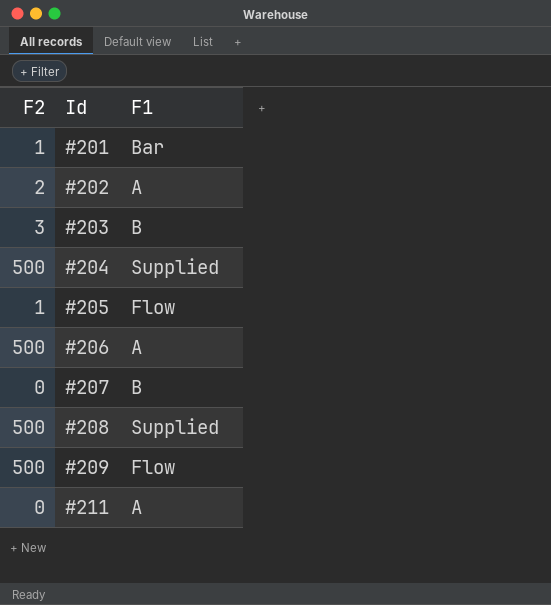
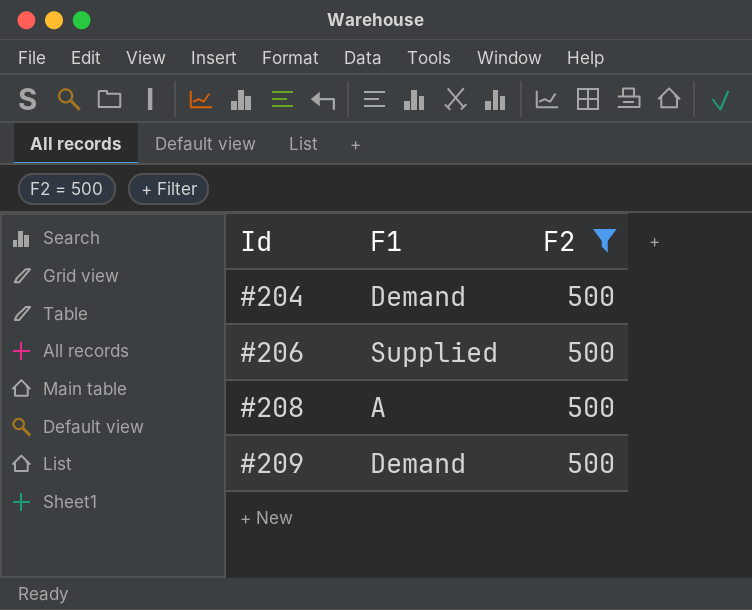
filter: none -> F2 = 500
column F2 | position: 1 -> 3
#204 | F1: Supplied -> Demand
#206 | F1: A -> Supplied
#208 | F1: Supplied -> A
#209 | F1: Flow -> Demand

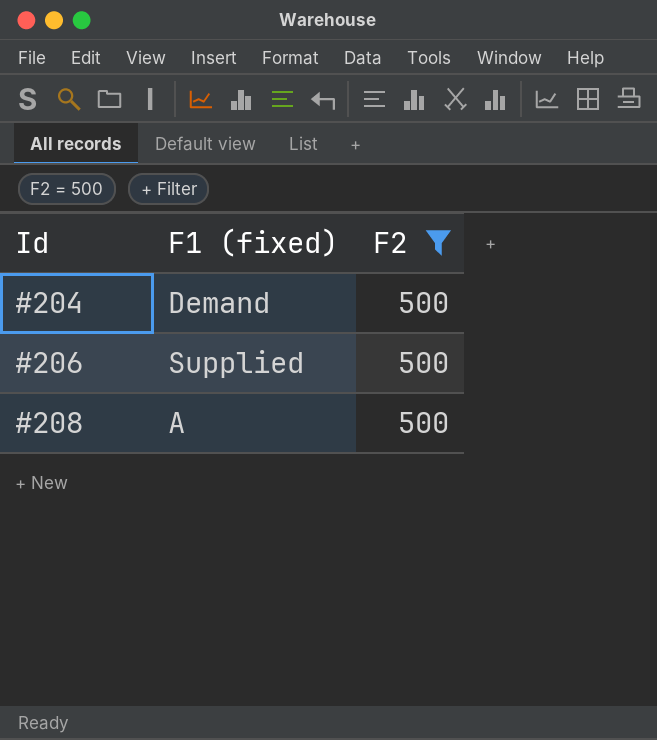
column name: F1 -> F1 (fixed)
row #209: Demand | 500 -> none

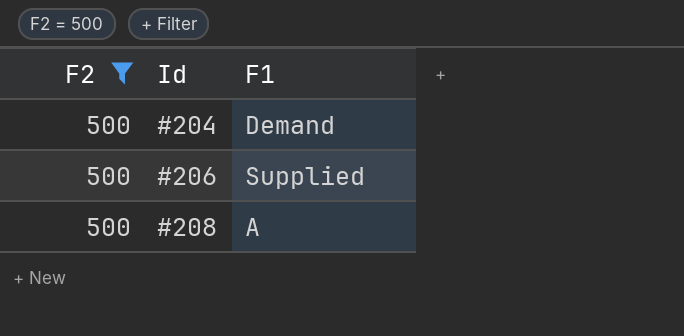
column F2 | position: 3 -> 1
column name: F1 (fixed) -> F1

